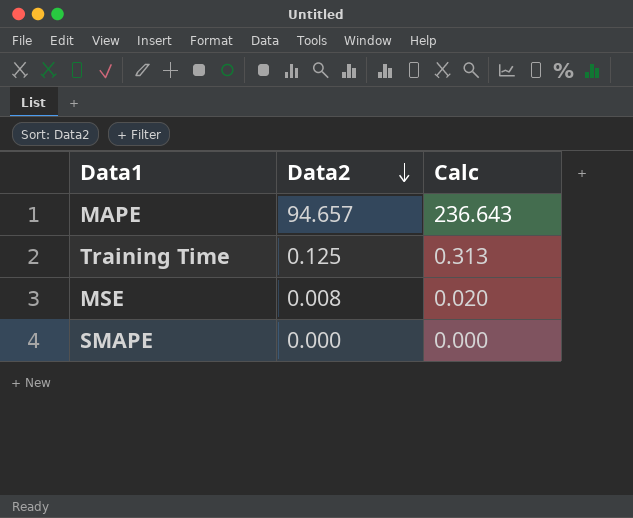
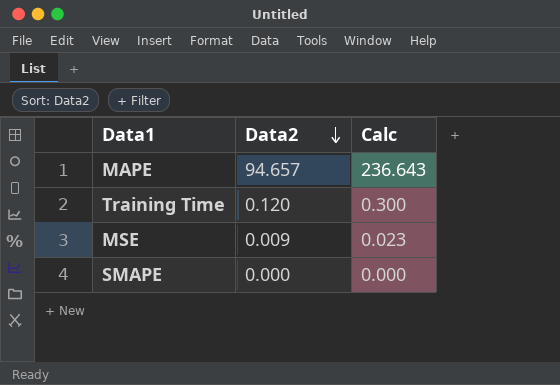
Training Time | Data2: 0.125 -> 0.120
Training Time | Calc: 0.313 -> 0.300
MSE | Data2: 0.008 -> 0.009
MSE | Calc: 0.020 -> 0.023

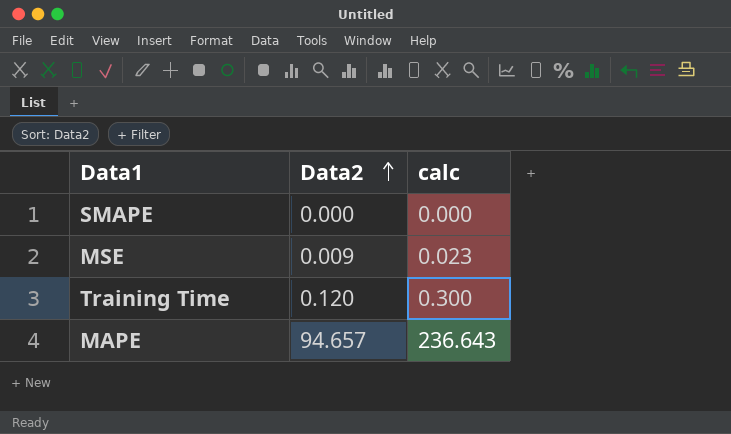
row order: Data2 descending -> Data2 ascending
column name: Calc -> calc

